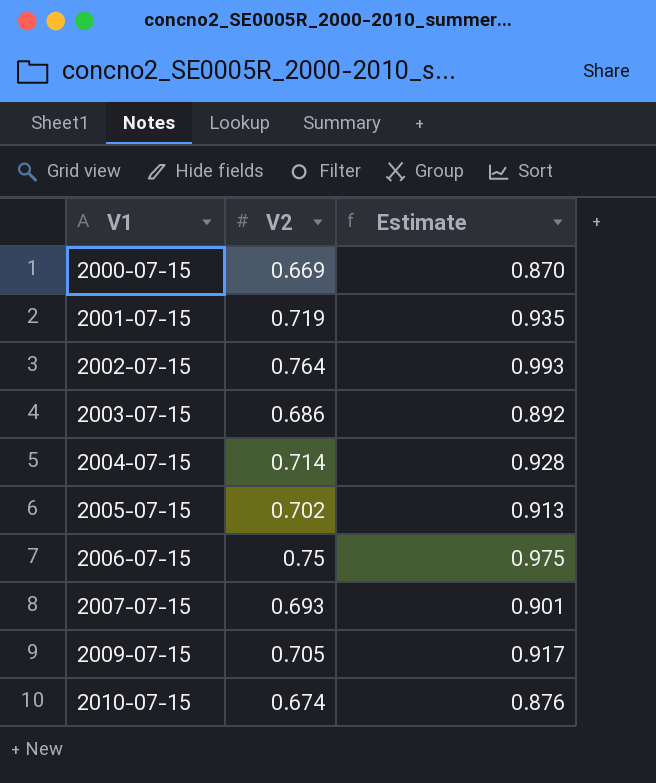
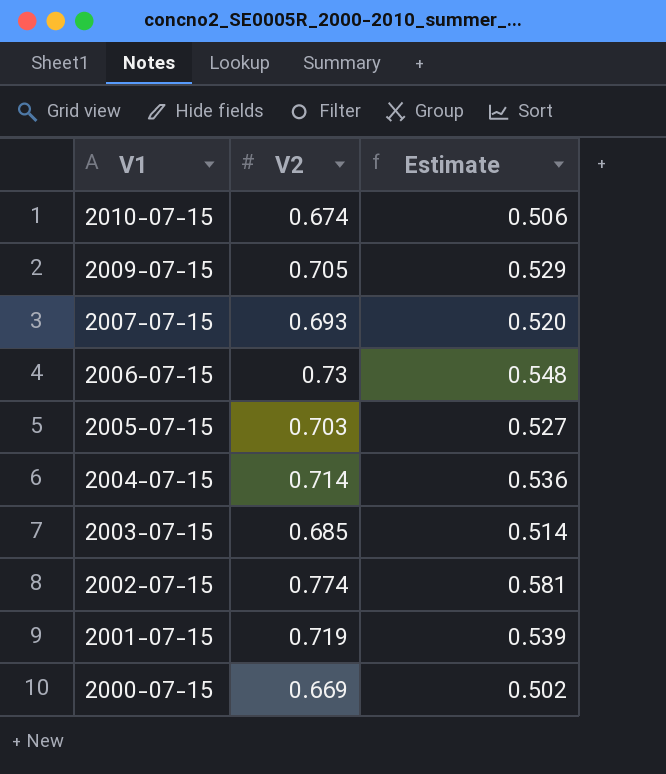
row order: V1 ascending -> V1 descending
column Estimate | formula: [V2] * 1.3 -> [V2] * 0.75
2006-07-15 | V2: 0.75 -> 0.73
2005-07-15 | V2: 0.702 -> 0.703
2003-07-15 | V2: 0.686 -> 0.685
2002-07-15 | V2: 0.764 -> 0.774

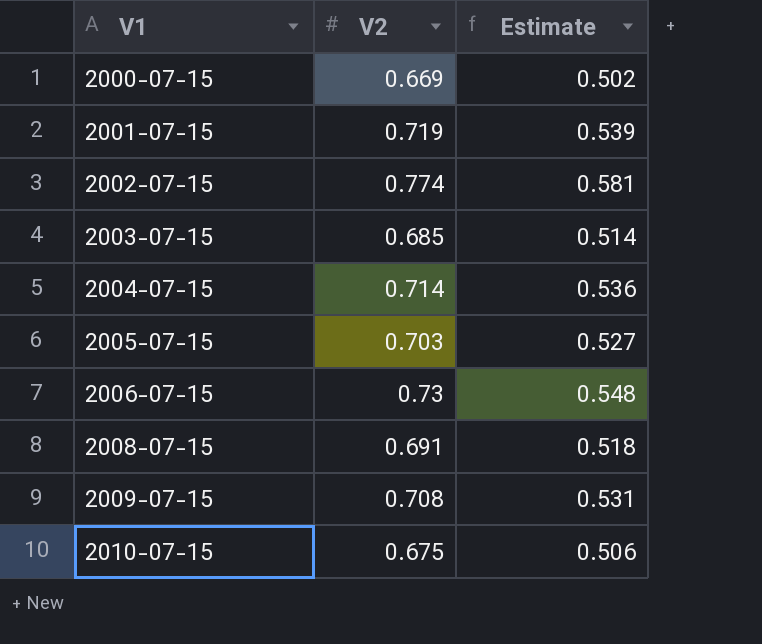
row order: V1 descending -> V1 ascending
row 2007-07-15: 0.693 | 0.520 -> none
row 2008-07-15: none -> 0.691 | 0.518
2009-07-15 | V2: 0.705 -> 0.708
2009-07-15 | Estimate: 0.529 -> 0.531
2010-07-15 | V2: 0.674 -> 0.675

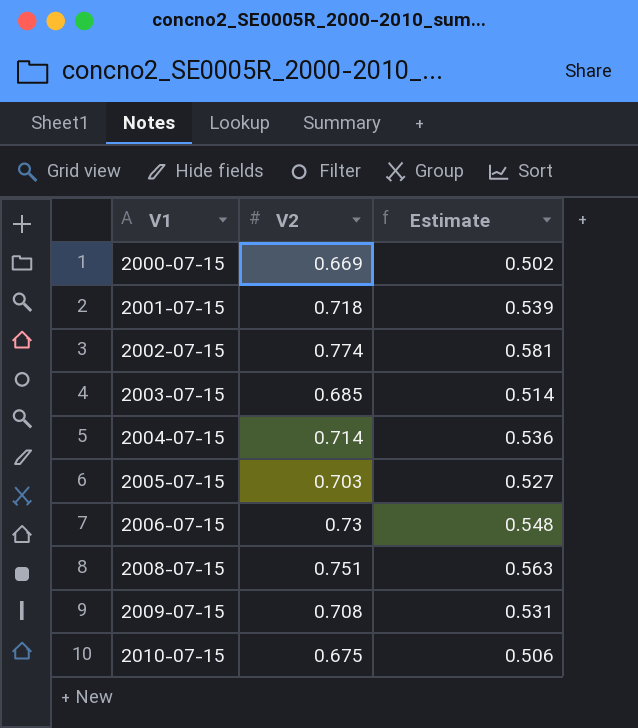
2001-07-15 | V2: 0.719 -> 0.718
2008-07-15 | V2: 0.691 -> 0.751
2008-07-15 | Estimate: 0.518 -> 0.563

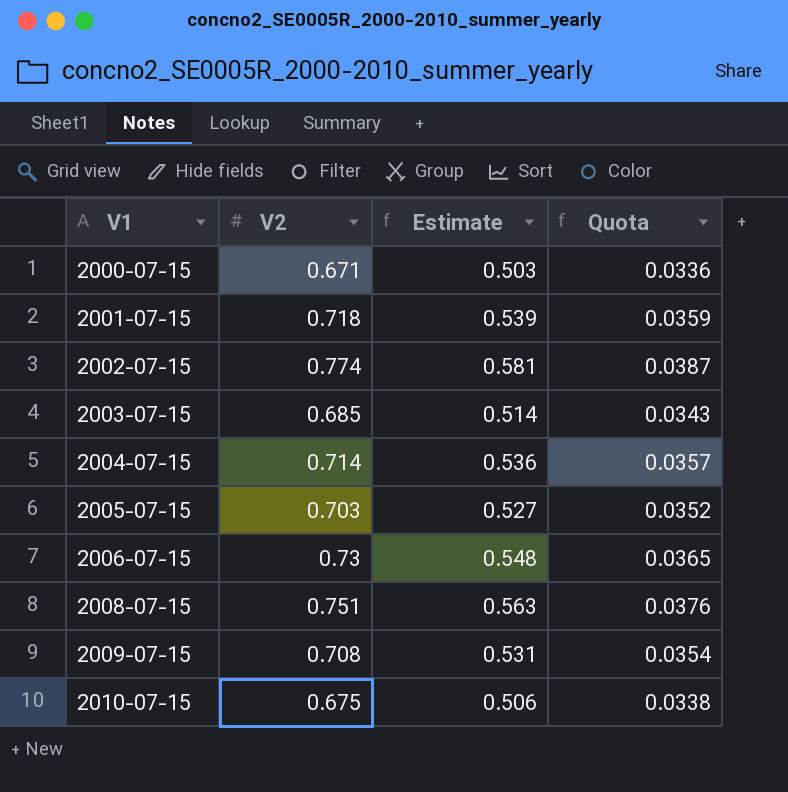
column Quota | formula: none -> [V2] * 0.05
2000-07-15 | V2: 0.669 -> 0.671
2000-07-15 | Estimate: 0.502 -> 0.503

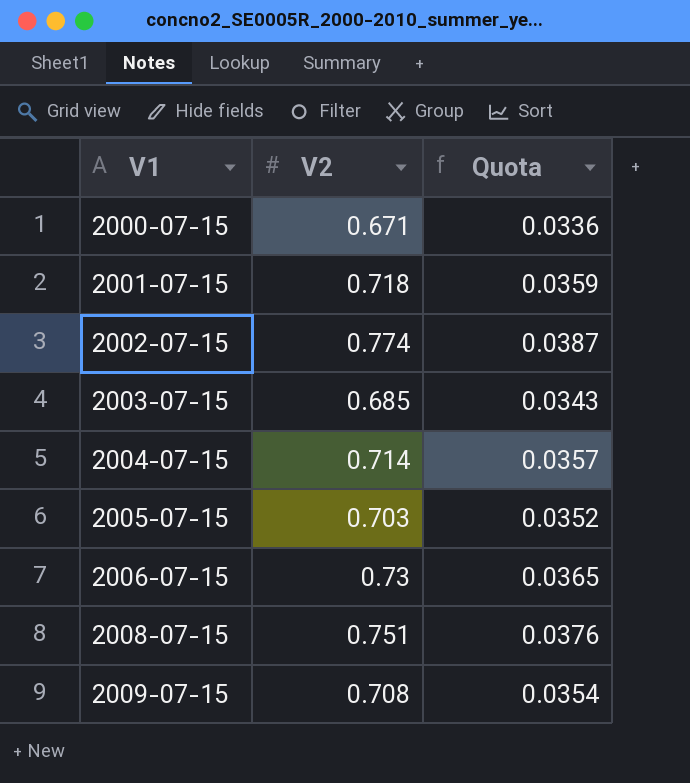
column Estimate | formula: [V2] * 0.75 -> none
row 2010-07-15: 0.675 | 0.506 | 0.0338 -> none

